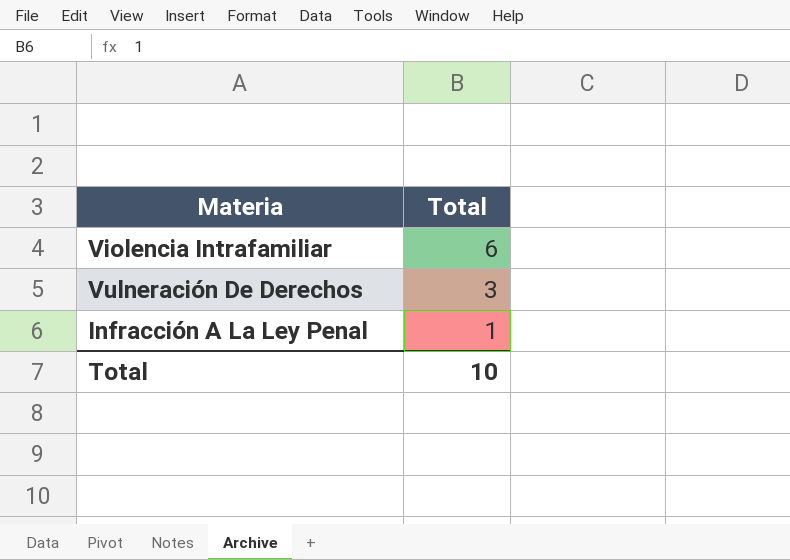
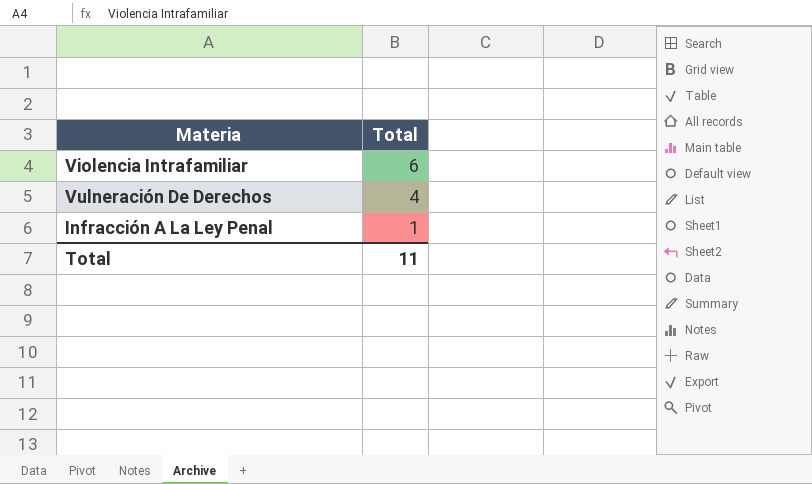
Vulneración De Derechos | Total: 3 -> 4
Total | Total: 10 -> 11

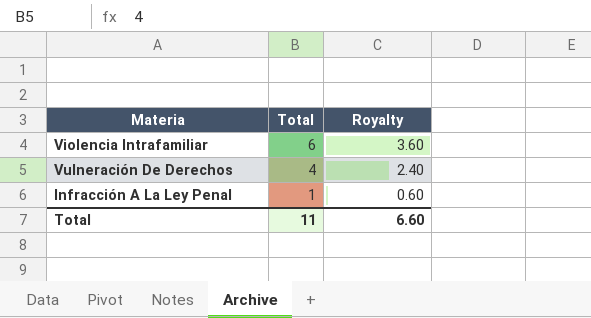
column Royalty | formula: none -> [Total] * 0.6

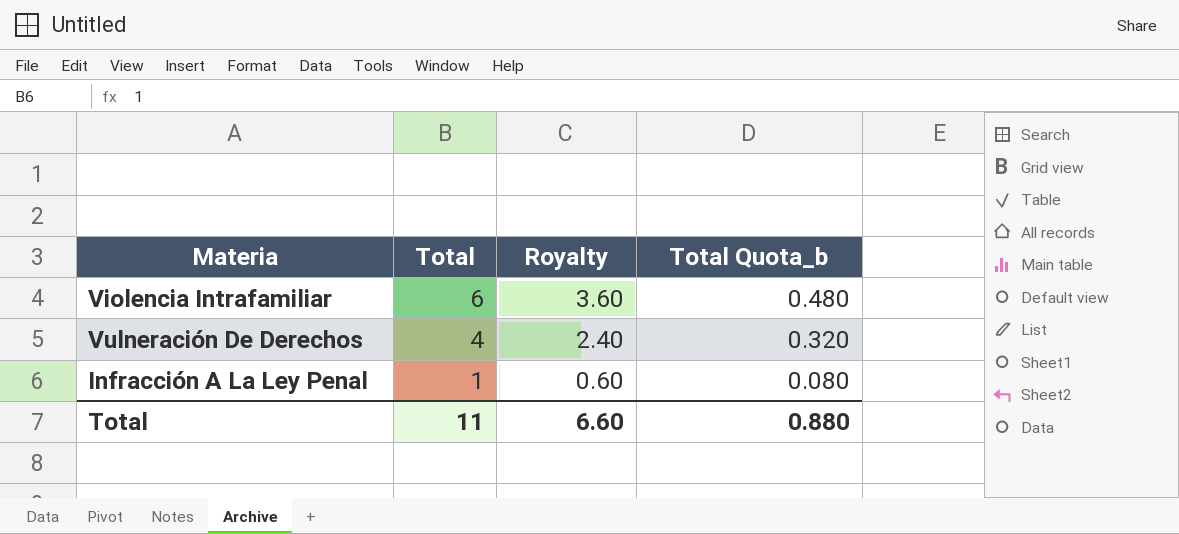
column Total Quota_b | formula: none -> [Total] * 0.08

